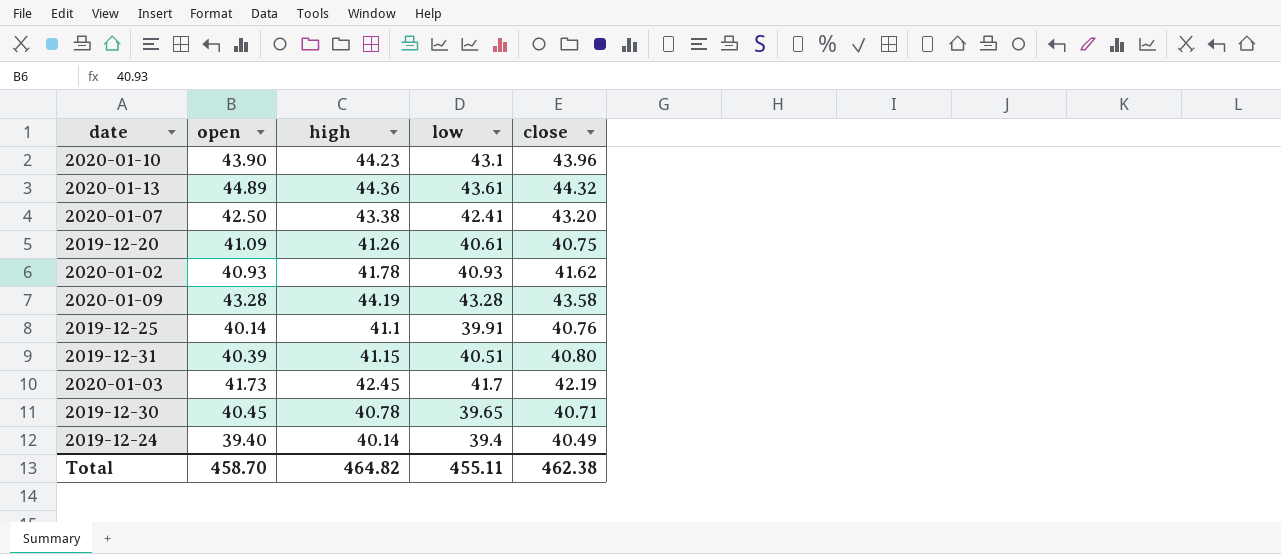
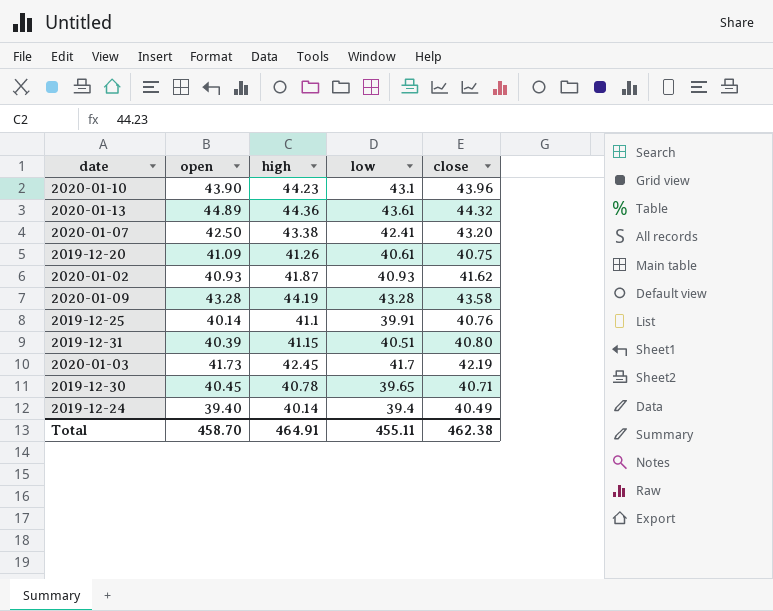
2020-01-02 | high: 41.78 -> 41.87
Total | high: 464.82 -> 464.91

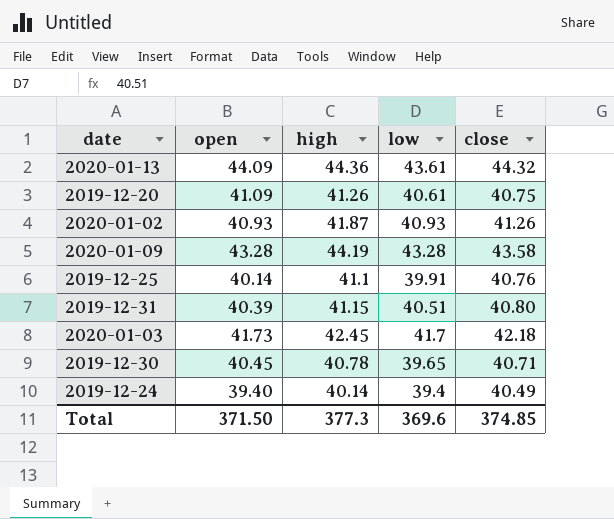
row 2020-01-10: 43.90 | 44.23 | 43.1 | 43.96 -> none
row 2020-01-07: 42.50 | 43.38 | 42.41 | 43.20 -> none
2020-01-13 | open: 44.89 -> 44.09
2020-01-02 | close: 41.62 -> 41.26
2020-01-03 | close: 42.19 -> 42.18
Total | open: 458.70 -> 371.50
Total | high: 464.91 -> 377.3
Total | low: 455.11 -> 369.6
Total | close: 462.38 -> 374.85

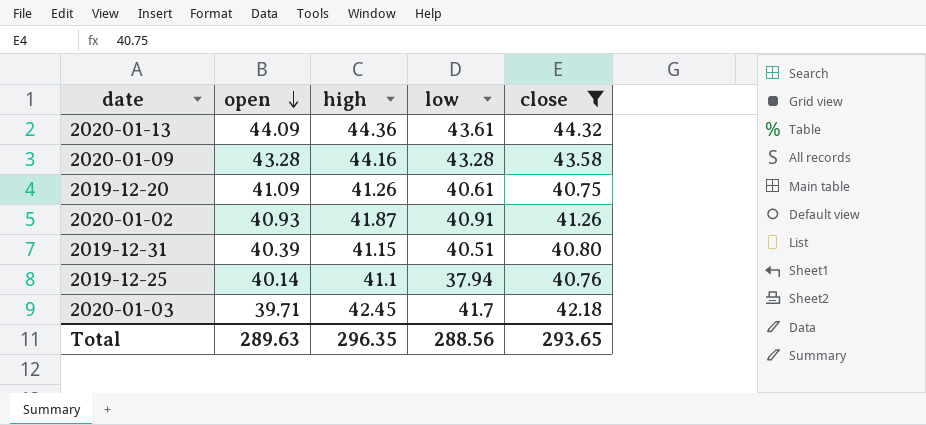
filter: none -> close >= 40.75
row order: none -> open descending
2020-01-09 | high: 44.19 -> 44.16
2020-01-02 | low: 40.93 -> 40.91
2019-12-25 | low: 39.91 -> 37.94
2020-01-03 | open: 41.73 -> 39.71
Total | open: 371.50 -> 289.63
Total | high: 377.3 -> 296.35
Total | low: 369.6 -> 288.56
Total | close: 374.85 -> 293.65

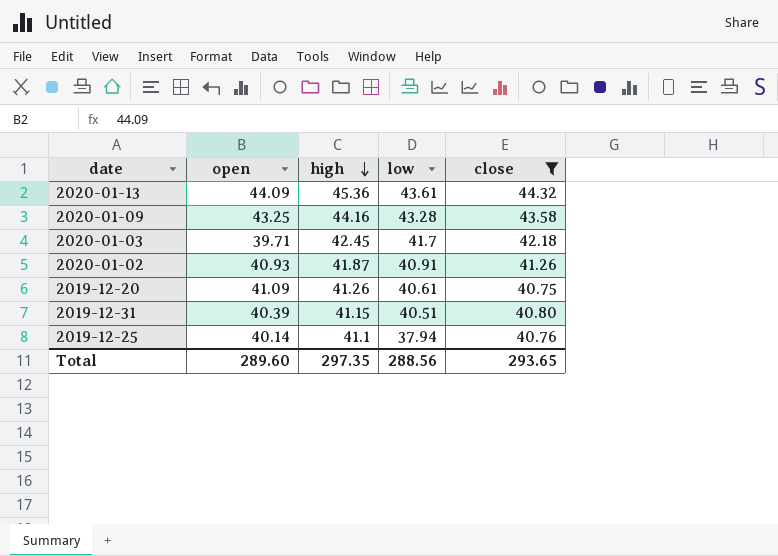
row order: open descending -> high descending
2020-01-13 | high: 44.36 -> 45.36
2020-01-09 | open: 43.28 -> 43.25
Total | open: 289.63 -> 289.60
Total | high: 296.35 -> 297.35

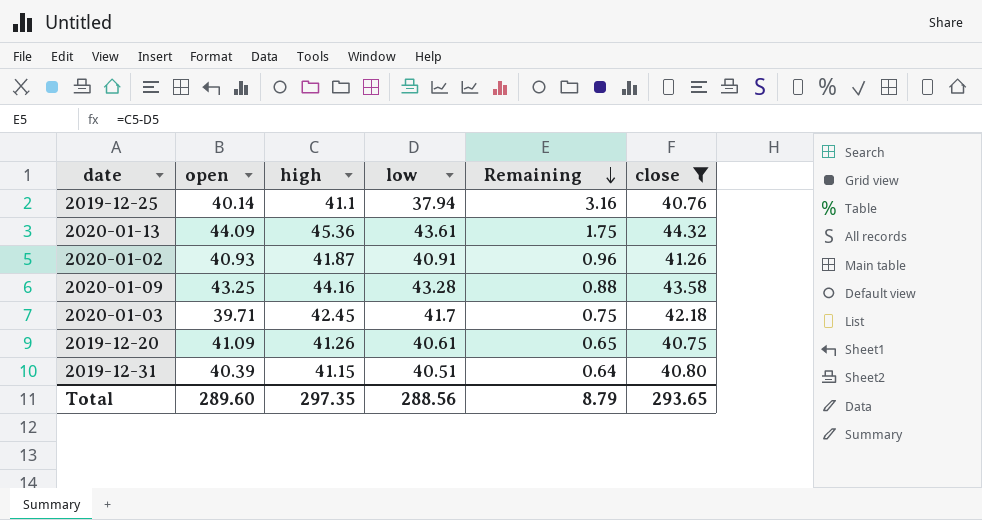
row order: high descending -> Remaining descending
column Remaining | formula: none -> [high] - [low]

